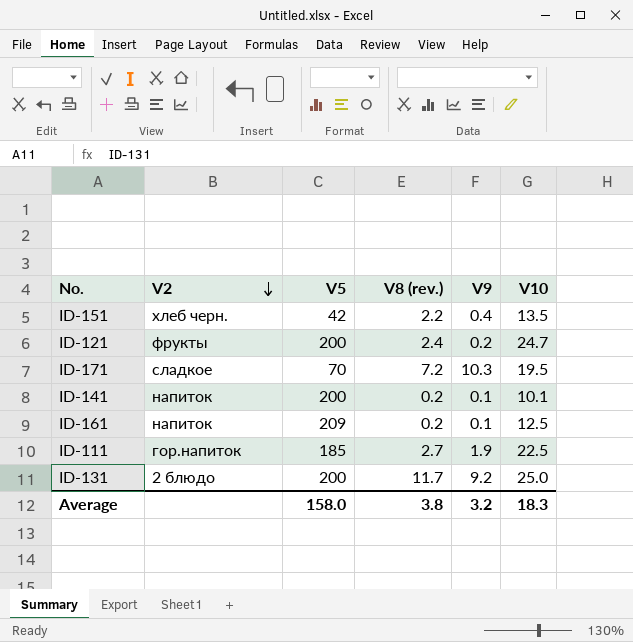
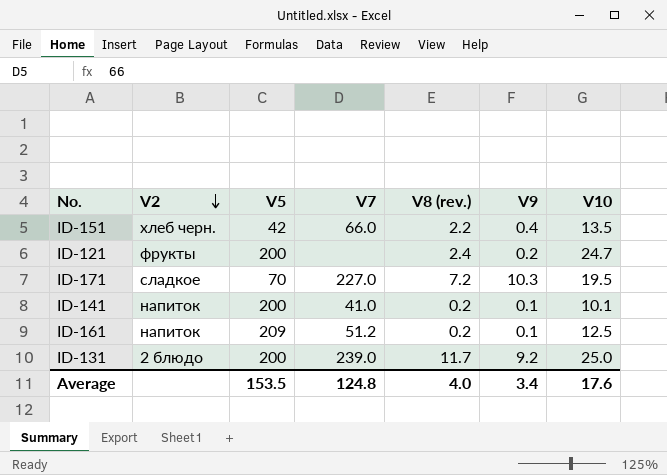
column V7 | position: none -> 4
row ID-111: гор.напиток | 185 | 2.7 | 1.9 | 22.5 -> none
Average | V5: 158.0 -> 153.5
Average | V8 (rev.): 3.8 -> 4.0
Average | V9: 3.2 -> 3.4
Average | V10: 18.3 -> 17.6

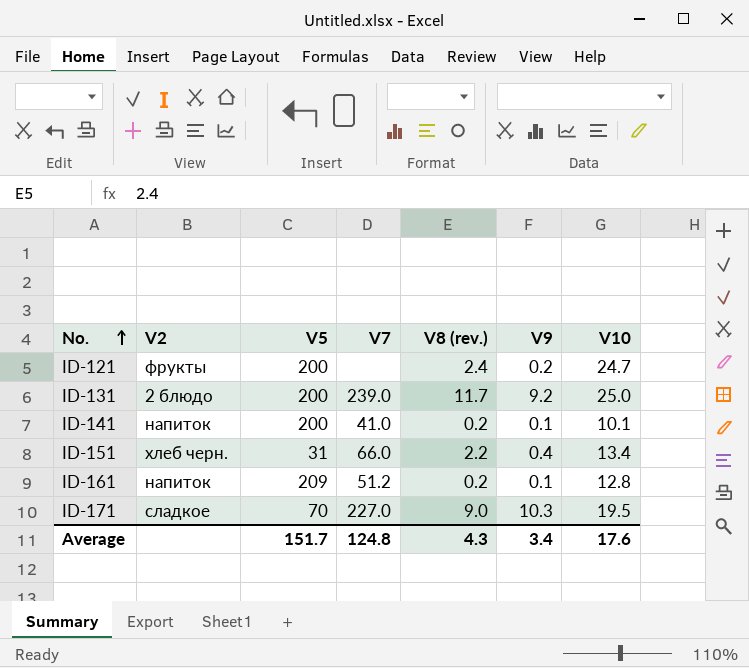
row order: V2 descending -> No. ascending
ID-151 | V5: 42 -> 31
ID-151 | V10: 13.5 -> 13.4
ID-161 | V10: 12.5 -> 12.8
ID-171 | V8 (rev.): 7.2 -> 9.0
Average | V5: 153.5 -> 151.7
Average | V8 (rev.): 4.0 -> 4.3

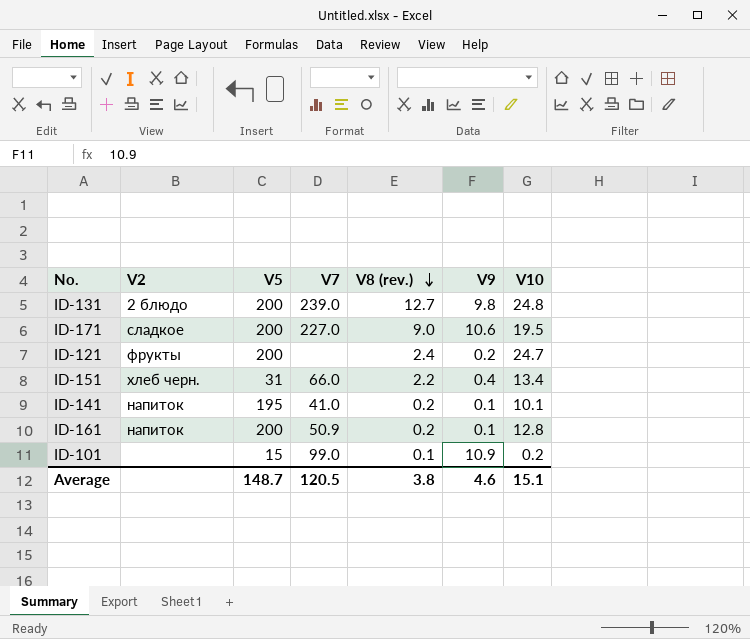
row order: No. ascending -> V8 (rev.) descending
ID-131 | V8 (rev.): 11.7 -> 12.7
ID-131 | V9: 9.2 -> 9.8
ID-131 | V10: 25.0 -> 24.8
ID-171 | V5: 70 -> 200
ID-171 | V9: 10.3 -> 10.6
ID-141 | V5: 200 -> 195
ID-161 | V5: 209 -> 200
ID-161 | V7: 51.2 -> 50.9
row ID-101: none -> none | 15 | 99.0 | 0.1 | 10.9 | 0.2
Average | V5: 151.7 -> 148.7
Average | V7: 124.8 -> 120.5
Average | V8 (rev.): 4.3 -> 3.8
Average | V9: 3.4 -> 4.6
Average | V10: 17.6 -> 15.1

